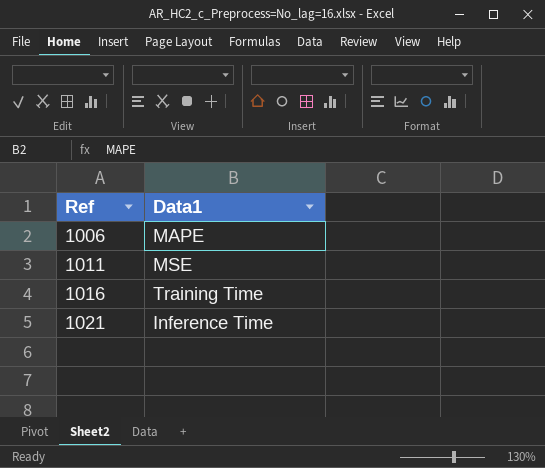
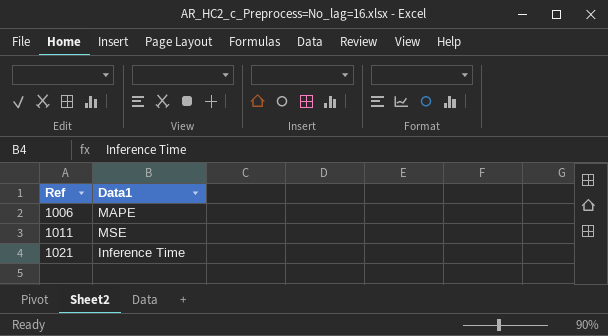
row 1016: Training Time -> none

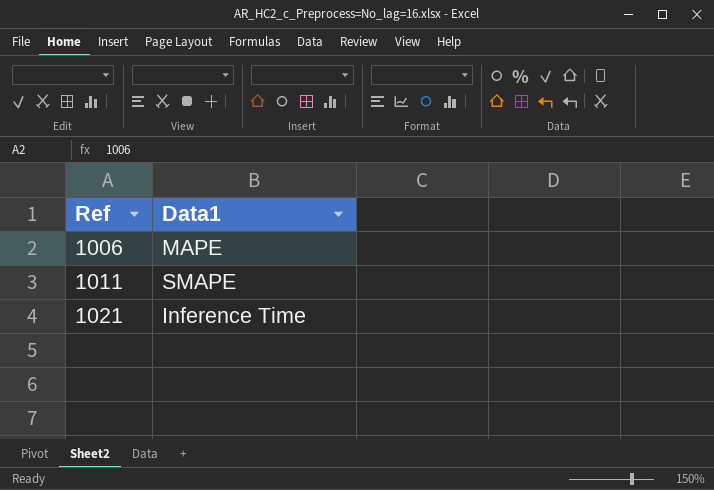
1011 | Data1: MSE -> SMAPE

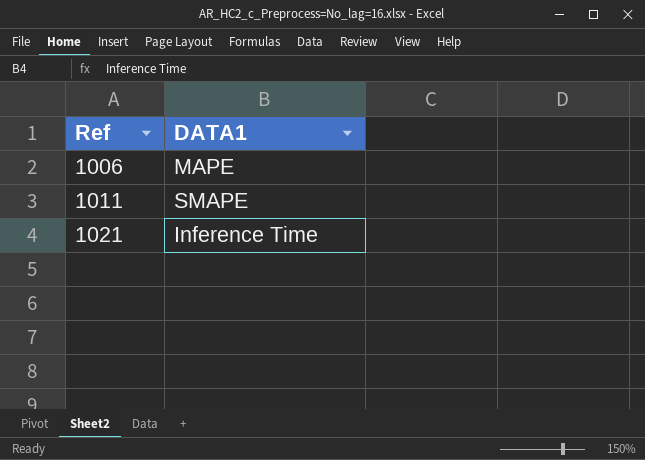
column name: Data1 -> DATA1

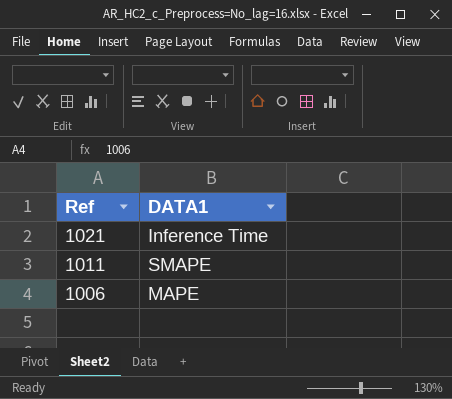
row order: Ref ascending -> Ref descending

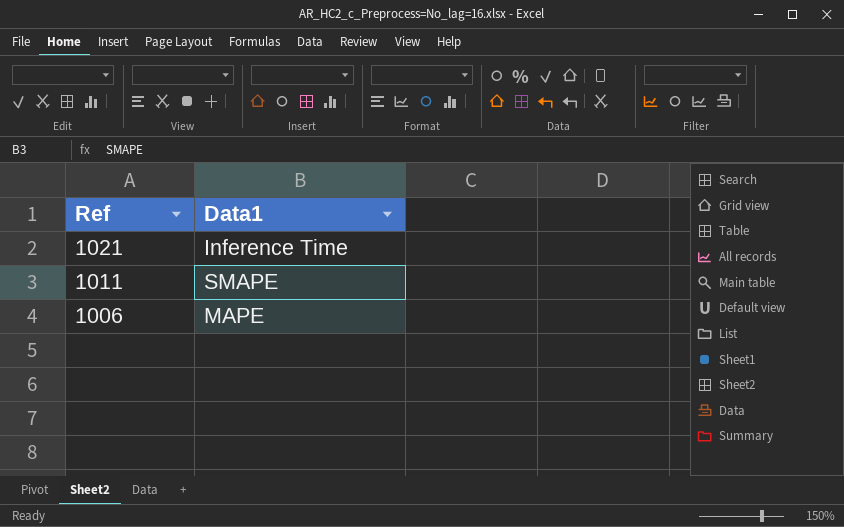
column name: DATA1 -> Data1

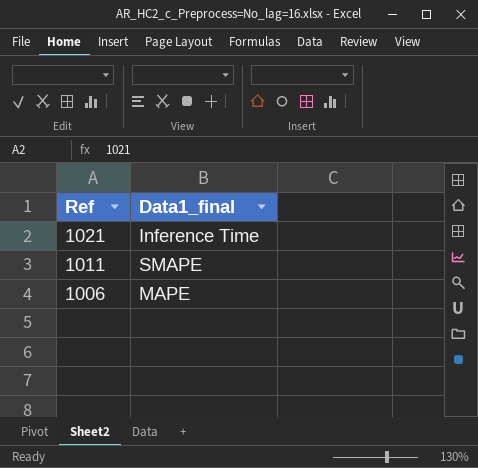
column name: Data1 -> Data1_final

